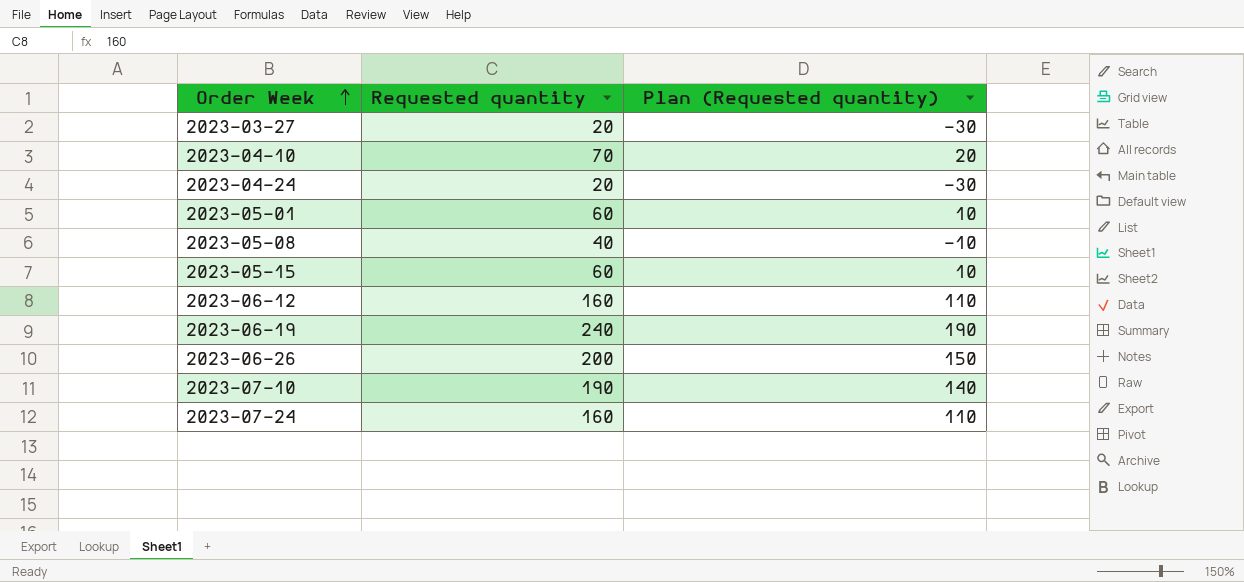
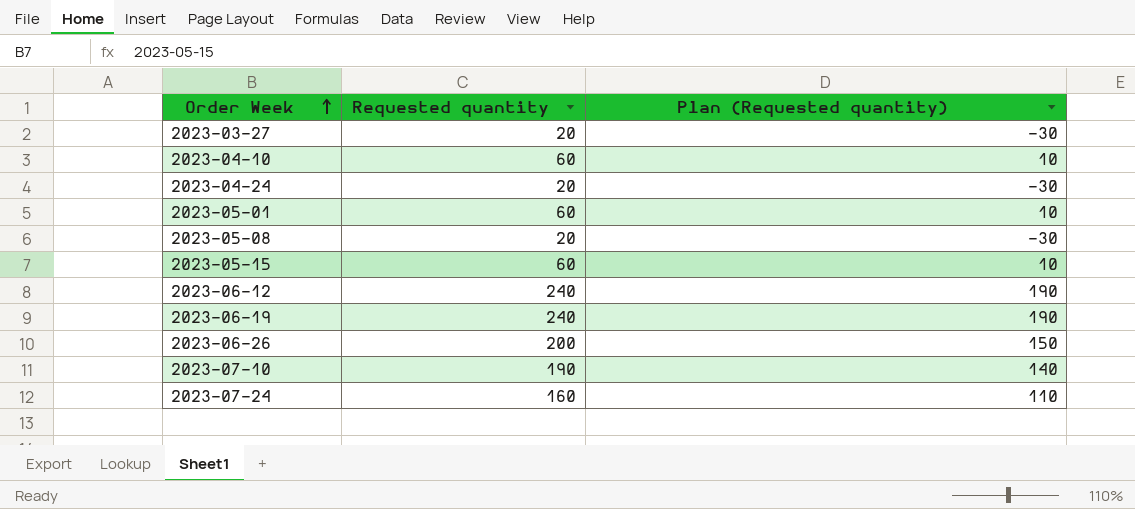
2023-04-10 | Requested quantity: 70 -> 60
2023-04-10 | Plan (Requested quantity): 20 -> 10
2023-05-08 | Requested quantity: 40 -> 20
2023-05-08 | Plan (Requested quantity): -10 -> -30
2023-06-12 | Requested quantity: 160 -> 240
2023-06-12 | Plan (Requested quantity): 110 -> 190

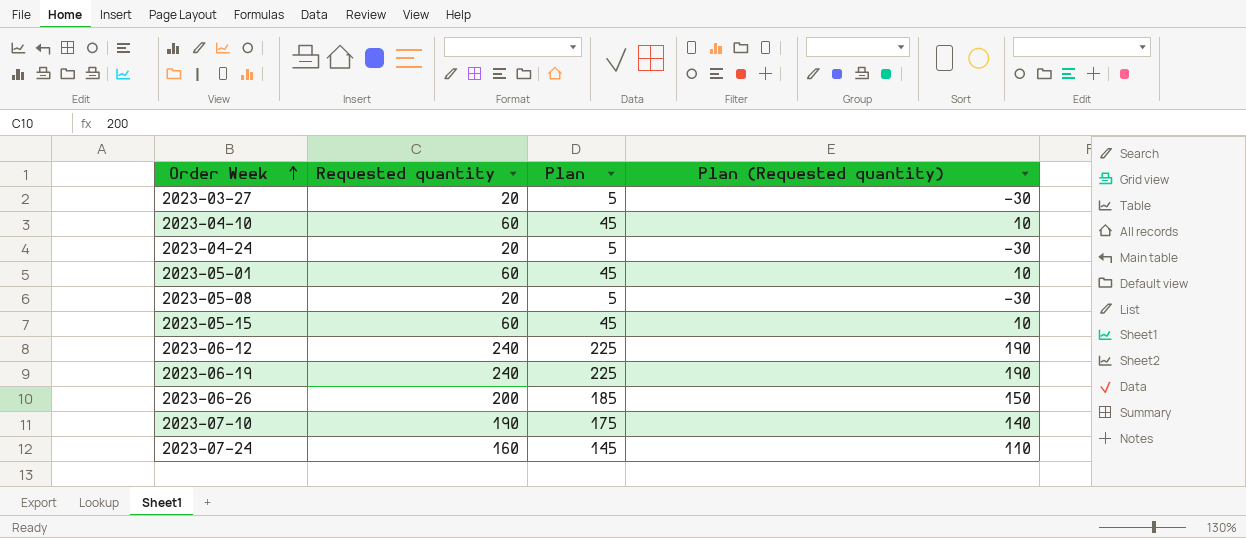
column Plan | formula: none -> [Requested quantity] - 15

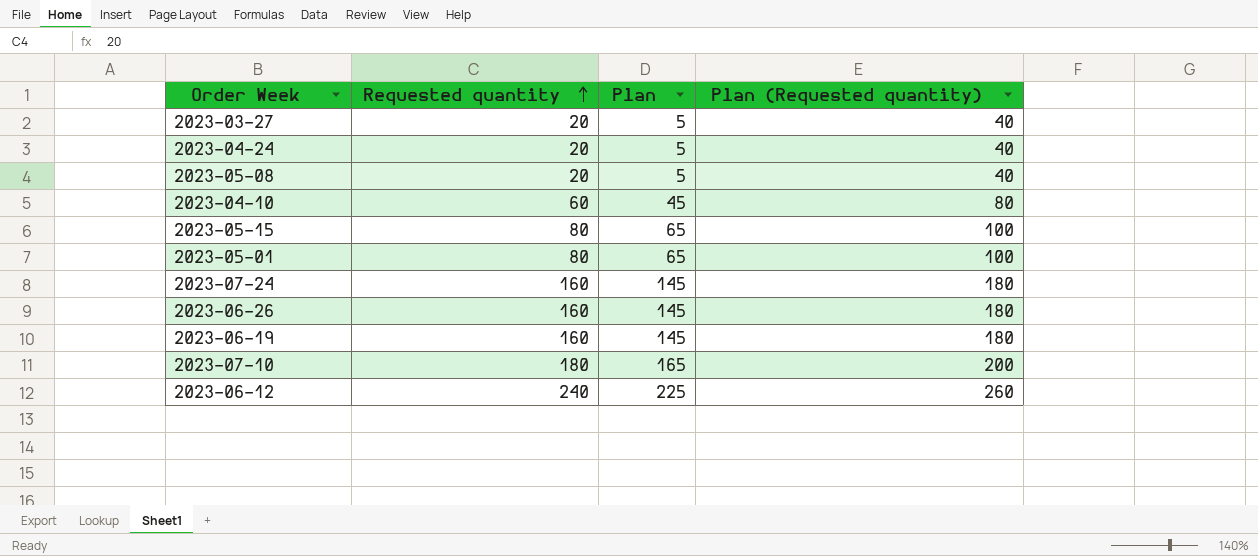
row order: Order Week ascending -> Requested quantity ascending
column Plan (Requested quantity) | formula: [Requested quantity] - 50 -> [Requested quantity] + 20
2023-05-15 | Requested quantity: 60 -> 80
2023-05-15 | Plan: 45 -> 65
2023-05-01 | Requested quantity: 60 -> 80
2023-05-01 | Plan: 45 -> 65
2023-06-26 | Requested quantity: 200 -> 160
2023-06-26 | Plan: 185 -> 145
2023-06-19 | Requested quantity: 240 -> 160
2023-06-19 | Plan: 225 -> 145
2023-07-10 | Requested quantity: 190 -> 180
2023-07-10 | Plan: 175 -> 165

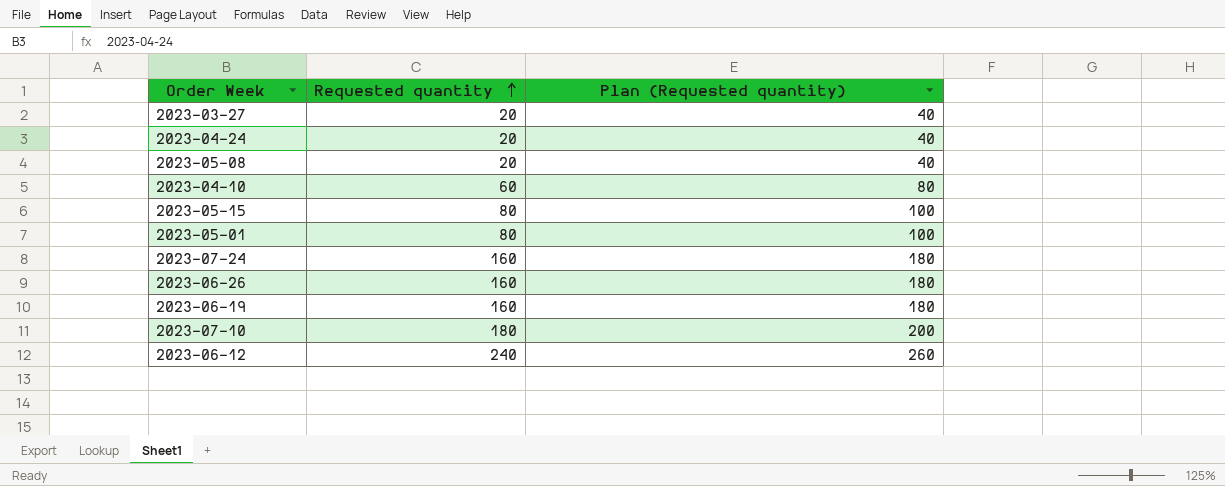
column Plan | formula: [Requested quantity] - 15 -> none

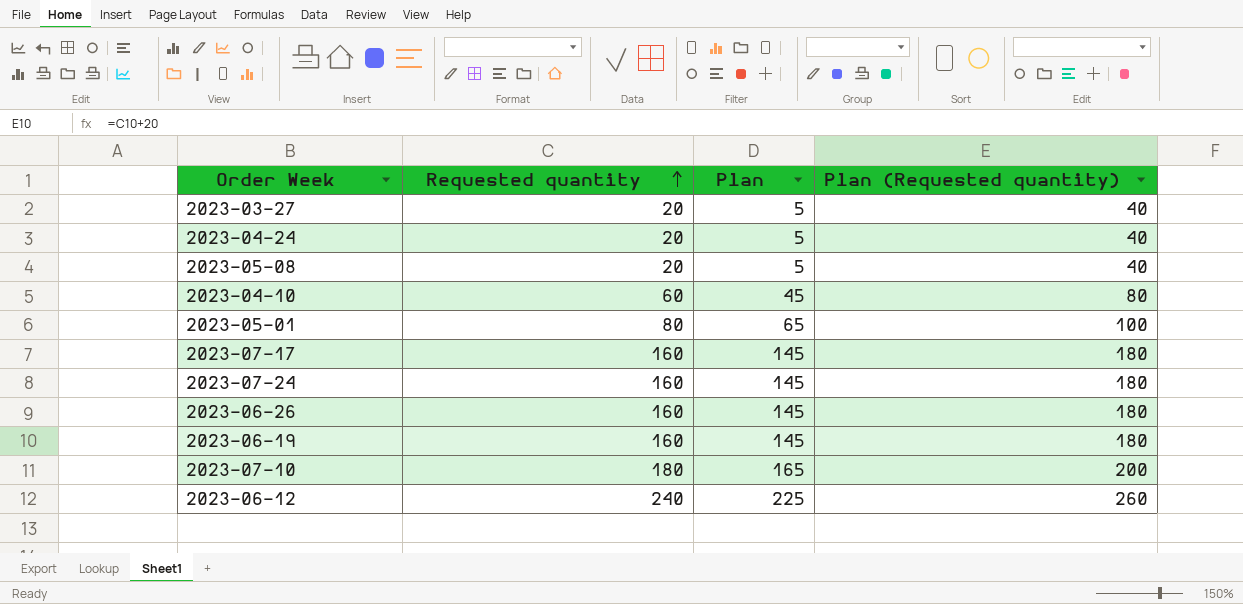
column Plan | formula: none -> [Requested quantity] - 15
row 2023-05-15: 80 | 100 -> none
row 2023-07-17: none -> 160 | 145 | 180

